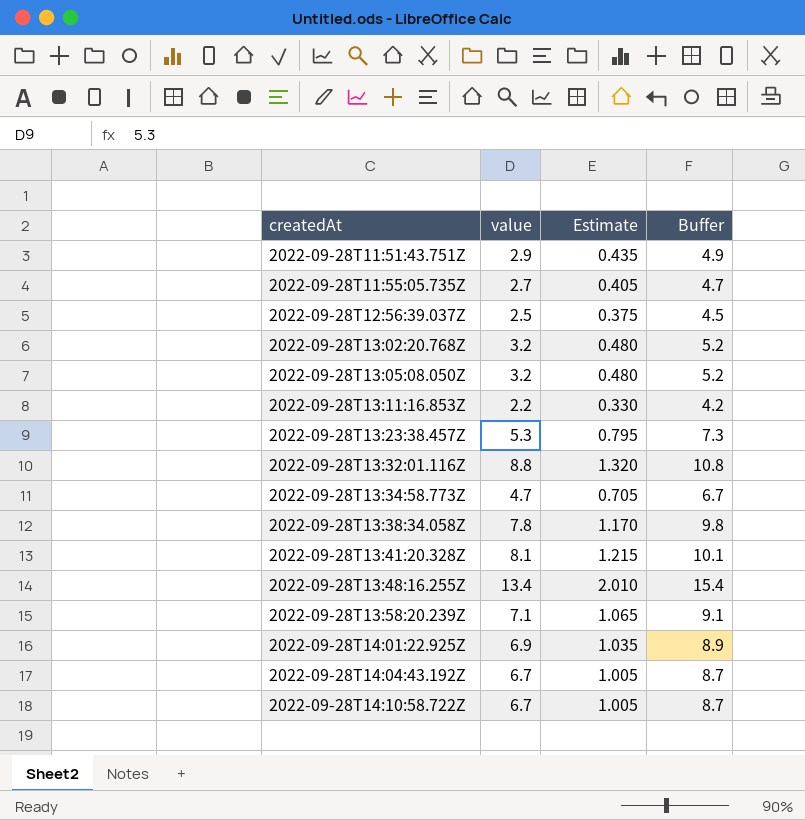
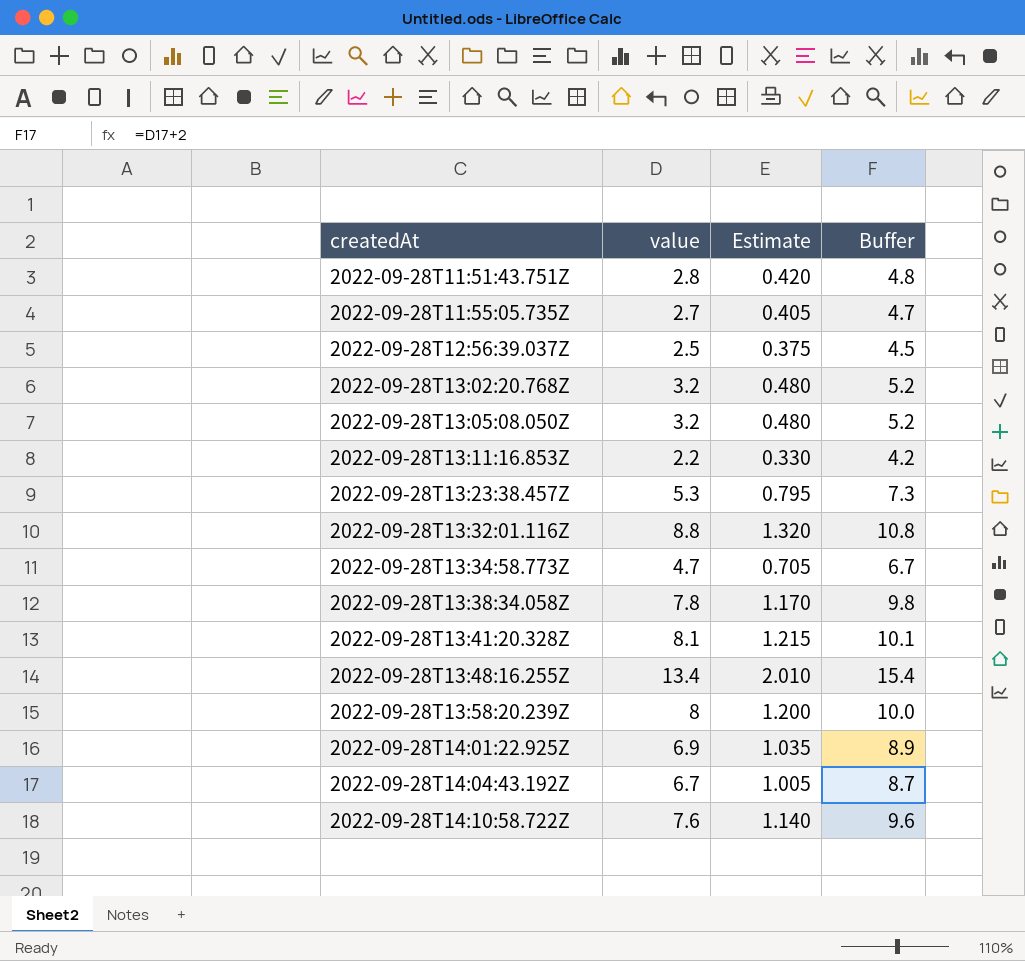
2022-09-28T11:51:43.751Z | value: 2.9 -> 2.8
2022-09-28T11:51:43.751Z | Estimate: 0.435 -> 0.420
2022-09-28T11:51:43.751Z | Buffer: 4.9 -> 4.8
2022-09-28T13:58:20.239Z | value: 7.1 -> 8
2022-09-28T13:58:20.239Z | Estimate: 1.065 -> 1.200
2022-09-28T13:58:20.239Z | Buffer: 9.1 -> 10.0
2022-09-28T14:10:58.722Z | value: 6.7 -> 7.6
2022-09-28T14:10:58.722Z | Estimate: 1.005 -> 1.140
2022-09-28T14:10:58.722Z | Buffer: 8.7 -> 9.6

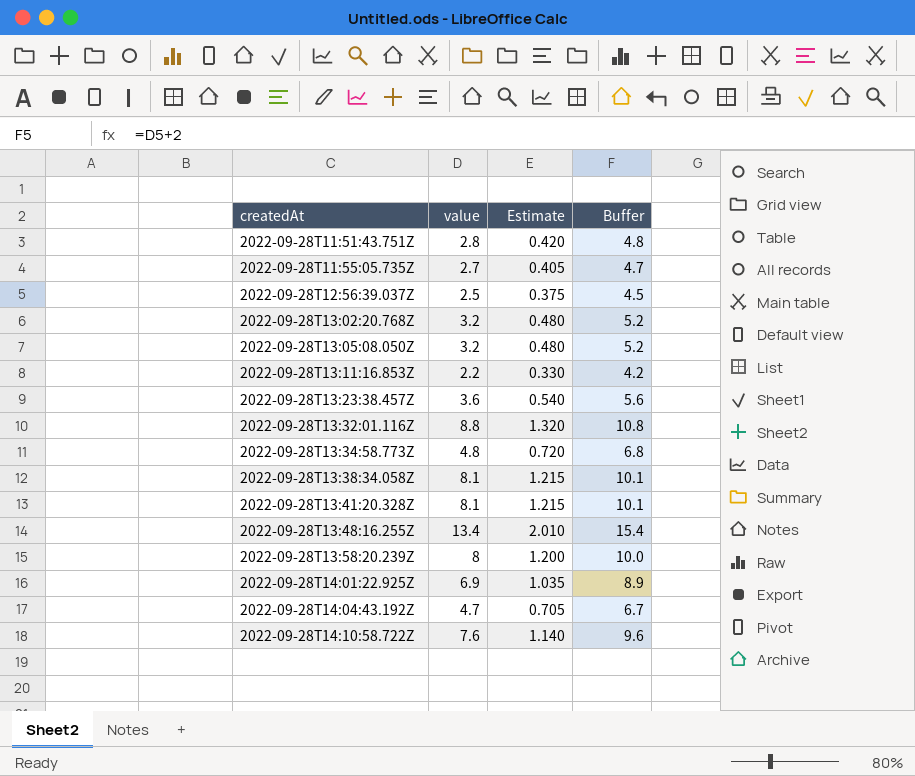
2022-09-28T13:23:38.457Z | value: 5.3 -> 3.6
2022-09-28T13:23:38.457Z | Estimate: 0.795 -> 0.540
2022-09-28T13:23:38.457Z | Buffer: 7.3 -> 5.6
2022-09-28T13:34:58.773Z | value: 4.7 -> 4.8
2022-09-28T13:34:58.773Z | Estimate: 0.705 -> 0.720
2022-09-28T13:34:58.773Z | Buffer: 6.7 -> 6.8
2022-09-28T13:38:34.058Z | value: 7.8 -> 8.1
2022-09-28T13:38:34.058Z | Estimate: 1.170 -> 1.215
2022-09-28T13:38:34.058Z | Buffer: 9.8 -> 10.1
2022-09-28T14:04:43.192Z | value: 6.7 -> 4.7
2022-09-28T14:04:43.192Z | Estimate: 1.005 -> 0.705
2022-09-28T14:04:43.192Z | Buffer: 8.7 -> 6.7

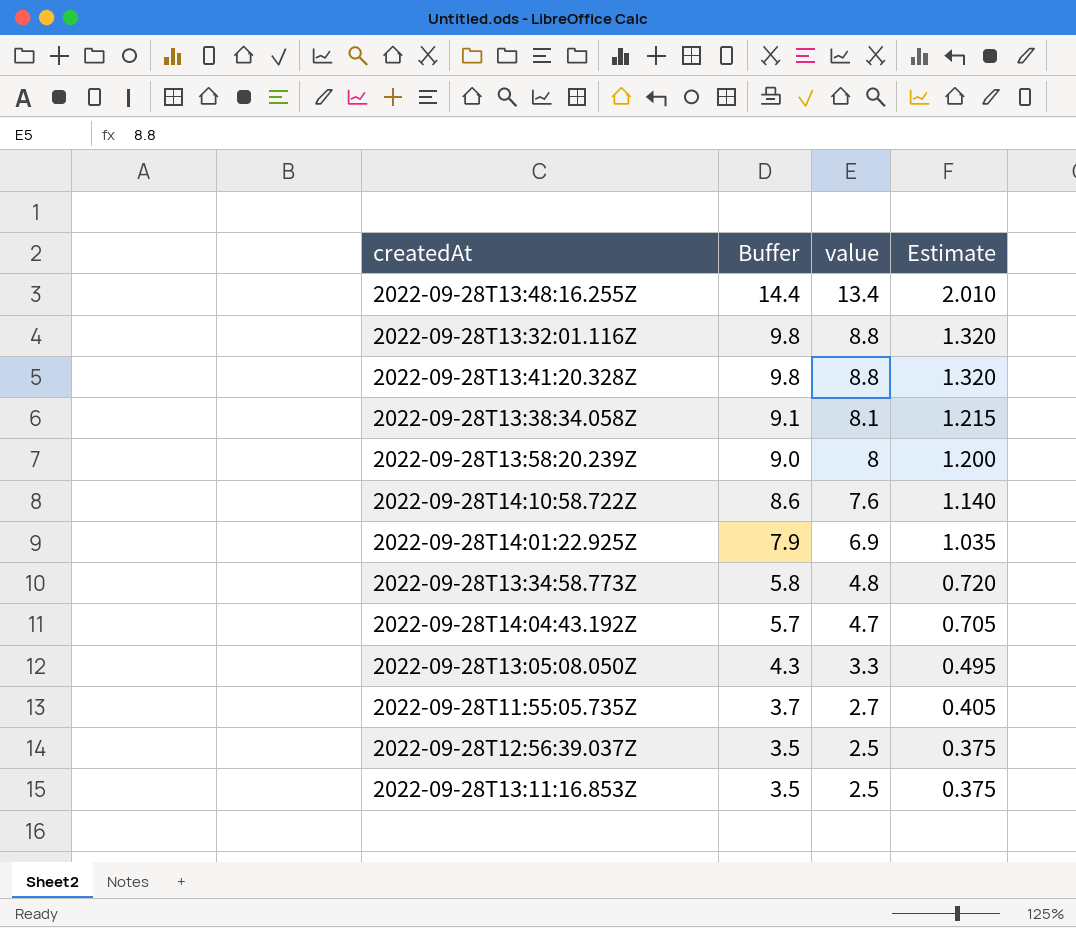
row order: createdAt ascending -> Buffer descending
column Buffer | formula: [value] + 2 -> [value] + 1
column Buffer | position: 4 -> 2
row 2022-09-28T11:51:43.751Z: 2.8 | 0.420 | 4.8 -> none
row 2022-09-28T13:02:20.768Z: 3.2 | 0.480 | 5.2 -> none
row 2022-09-28T13:23:38.457Z: 3.6 | 0.540 | 5.6 -> none
2022-09-28T13:41:20.328Z | value: 8.1 -> 8.8
2022-09-28T13:41:20.328Z | Estimate: 1.215 -> 1.320
2022-09-28T13:05:08.050Z | value: 3.2 -> 3.3
2022-09-28T13:05:08.050Z | Estimate: 0.480 -> 0.495
2022-09-28T13:11:16.853Z | value: 2.2 -> 2.5
2022-09-28T13:11:16.853Z | Estimate: 0.330 -> 0.375

